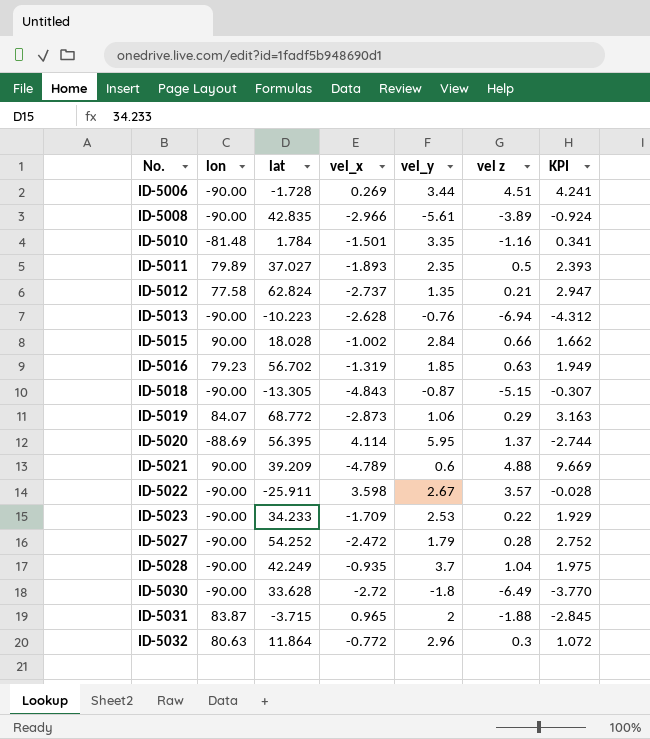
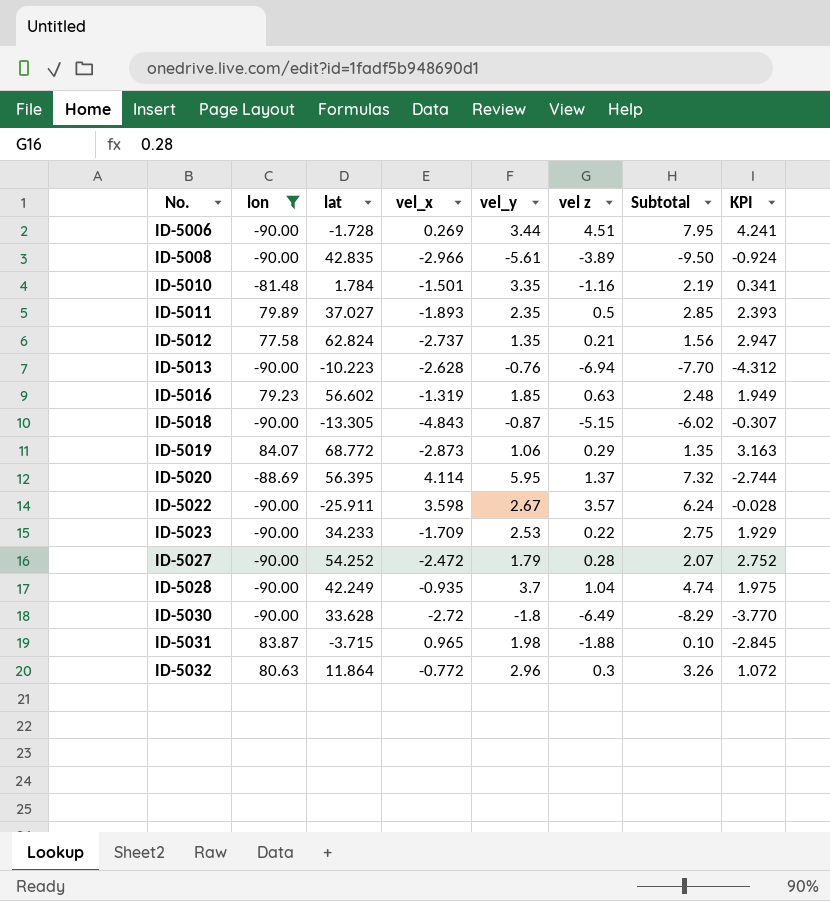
filter: none -> lon != 90.00
column Subtotal | formula: none -> [vel_y] + [vel z]
ID-5016 | lat: 56.702 -> 56.602
ID-5031 | vel_y: 2 -> 1.98

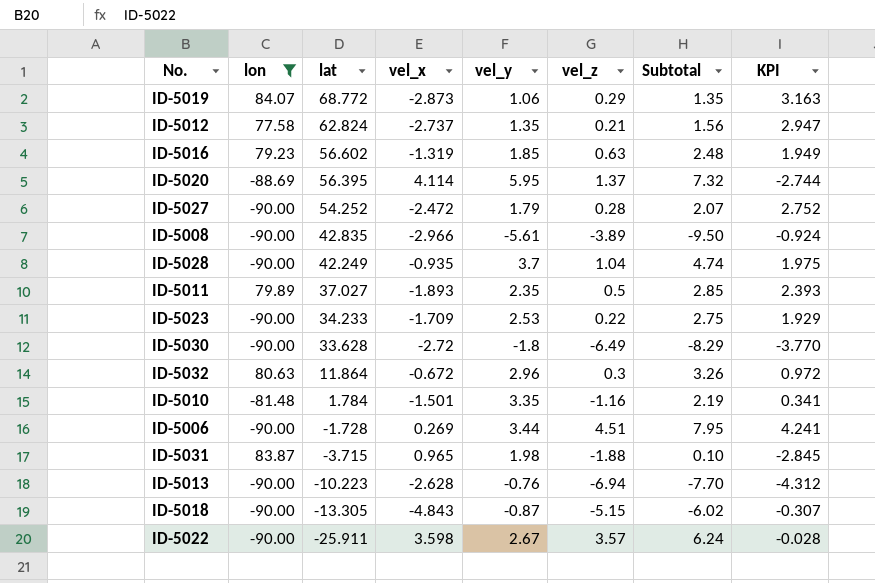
row order: No. ascending -> lat descending
column name: vel z -> vel_z
ID-5032 | vel_x: -0.772 -> -0.672
ID-5032 | KPI: 1.072 -> 0.972

